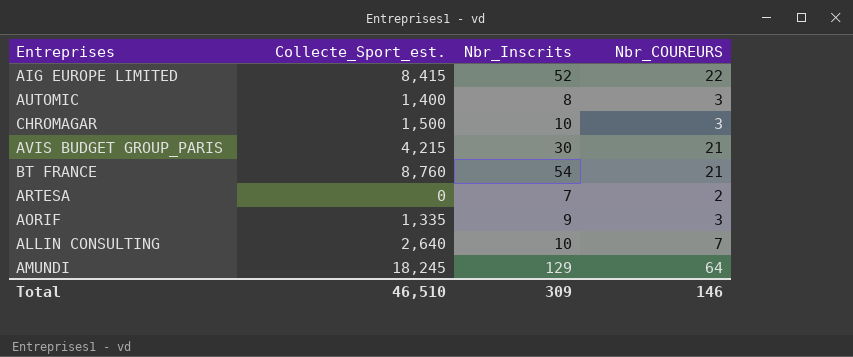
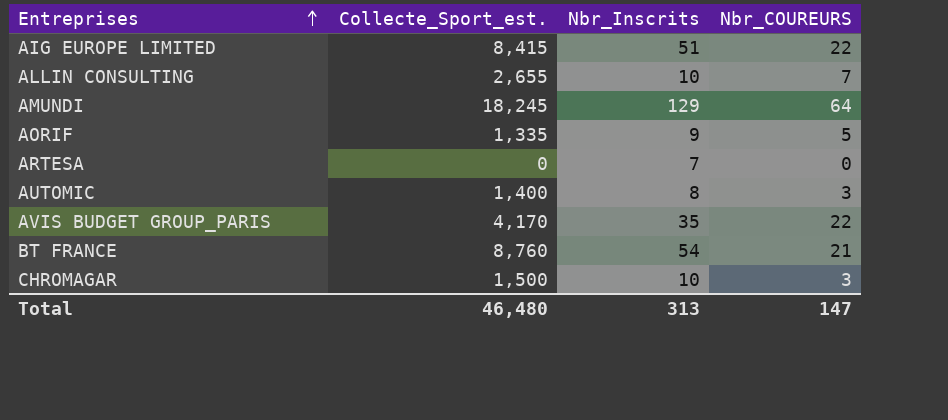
row order: none -> Entreprises ascending
AIG EUROPE LIMITED | Nbr_Inscrits: 52 -> 51
ALLIN CONSULTING | Collecte_Sport_est.: 2,640 -> 2,655
AORIF | Nbr_COUREURS: 3 -> 5
ARTESA | Nbr_COUREURS: 2 -> 0
AVIS BUDGET GROUP_PARIS | Collecte_Sport_est.: 4,215 -> 4,170
AVIS BUDGET GROUP_PARIS | Nbr_Inscrits: 30 -> 35
AVIS BUDGET GROUP_PARIS | Nbr_COUREURS: 21 -> 22
Total | Collecte_Sport_est.: 46,510 -> 46,480
Total | Nbr_Inscrits: 309 -> 313
Total | Nbr_COUREURS: 146 -> 147

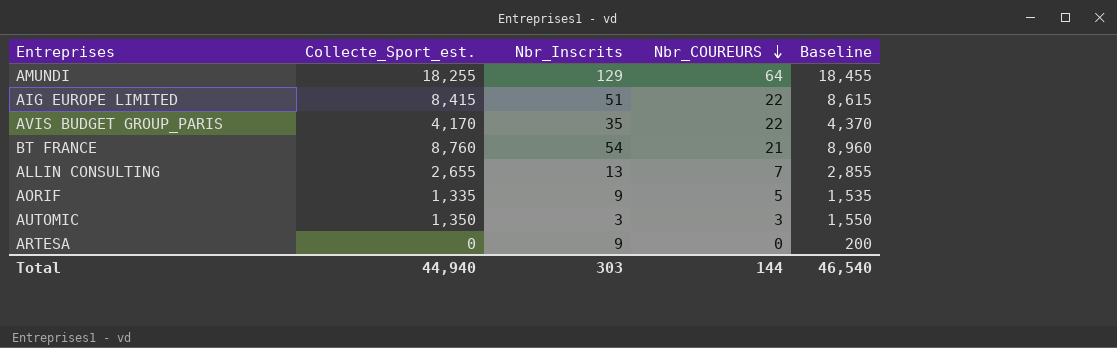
row order: Entreprises ascending -> Nbr_COUREURS descending
column Baseline | formula: none -> [Collecte_Sport_est.] + 200
row CHROMAGAR: 1,500 | 10 | 3 -> none
AMUNDI | Collecte_Sport_est.: 18,245 -> 18,255
ALLIN CONSULTING | Nbr_Inscrits: 10 -> 13
AUTOMIC | Collecte_Sport_est.: 1,400 -> 1,350
AUTOMIC | Nbr_Inscrits: 8 -> 3
ARTESA | Nbr_Inscrits: 7 -> 9
Total | Collecte_Sport_est.: 46,480 -> 44,940
Total | Nbr_Inscrits: 313 -> 303
Total | Nbr_COUREURS: 147 -> 144

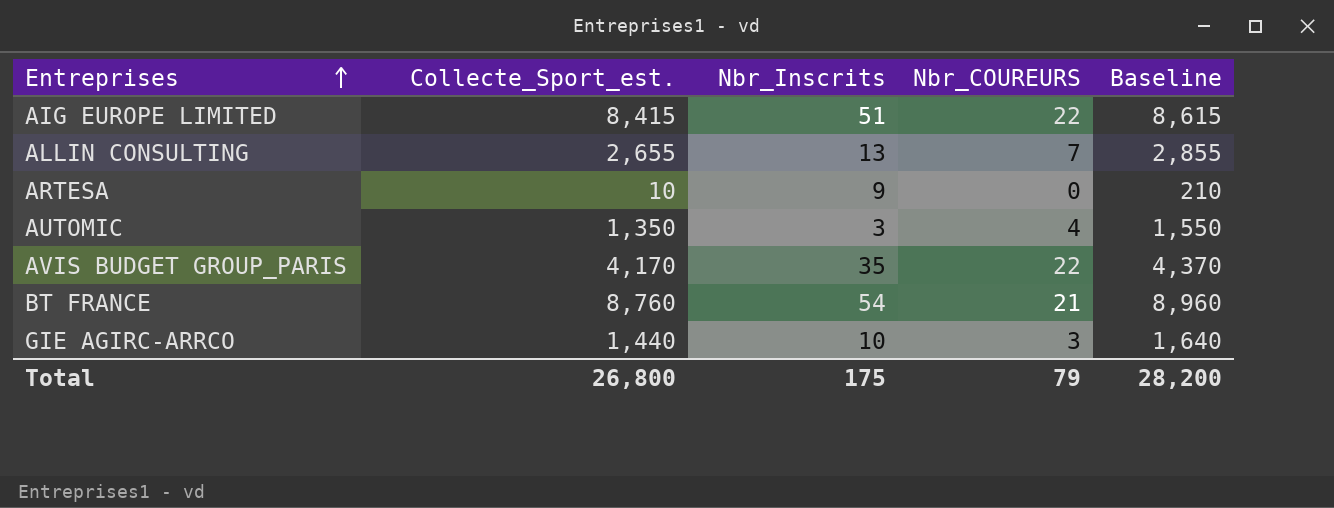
row order: Nbr_COUREURS descending -> Entreprises ascending
row AMUNDI: 18,255 | 129 | 64 | 18,455 -> none
row AORIF: 1,335 | 9 | 5 | 1,535 -> none
ARTESA | Collecte_Sport_est.: 0 -> 10
ARTESA | Baseline: 200 -> 210
AUTOMIC | Nbr_COUREURS: 3 -> 4
row GIE AGIRC-ARRCO: none -> 1,440 | 10 | 3 | 1,640
Total | Collecte_Sport_est.: 44,940 -> 26,800
Total | Nbr_Inscrits: 303 -> 175
Total | Nbr_COUREURS: 144 -> 79
Total | Baseline: 46,540 -> 28,200

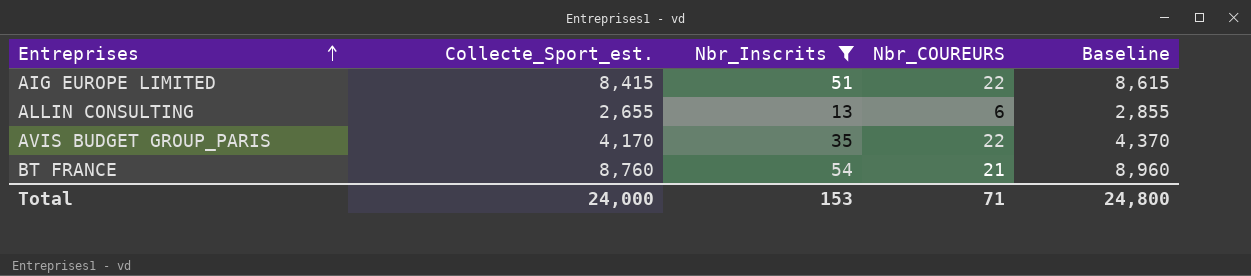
filter: none -> Nbr_Inscrits >= 13
ALLIN CONSULTING | Nbr_COUREURS: 7 -> 6
Total | Collecte_Sport_est.: 26,800 -> 24,000
Total | Nbr_Inscrits: 175 -> 153
Total | Nbr_COUREURS: 79 -> 71
Total | Baseline: 28,200 -> 24,800

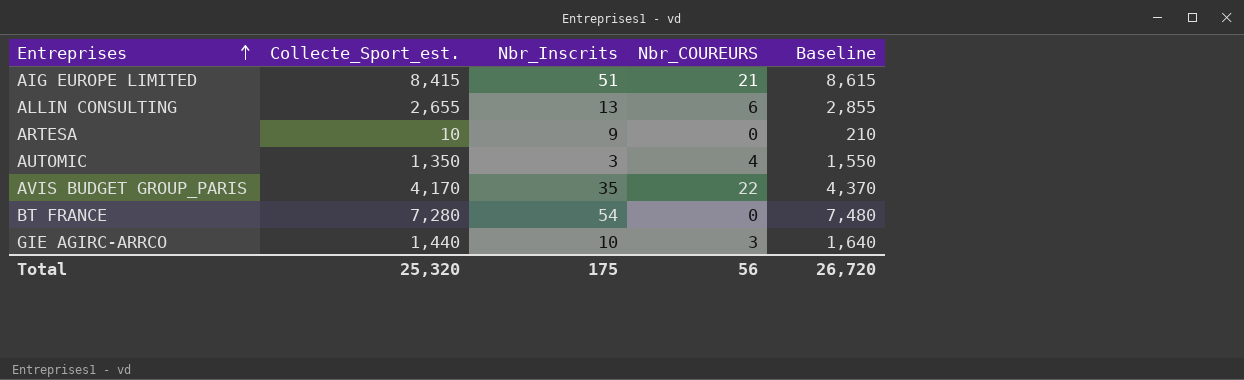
filter: Nbr_Inscrits >= 13 -> none
AIG EUROPE LIMITED | Nbr_COUREURS: 22 -> 21
BT FRANCE | Collecte_Sport_est.: 8,760 -> 7,280
BT FRANCE | Nbr_COUREURS: 21 -> 0
BT FRANCE | Baseline: 8,960 -> 7,480
Total | Collecte_Sport_est.: 24,000 -> 25,320
Total | Nbr_Inscrits: 153 -> 175
Total | Nbr_COUREURS: 71 -> 56
Total | Baseline: 24,800 -> 26,720

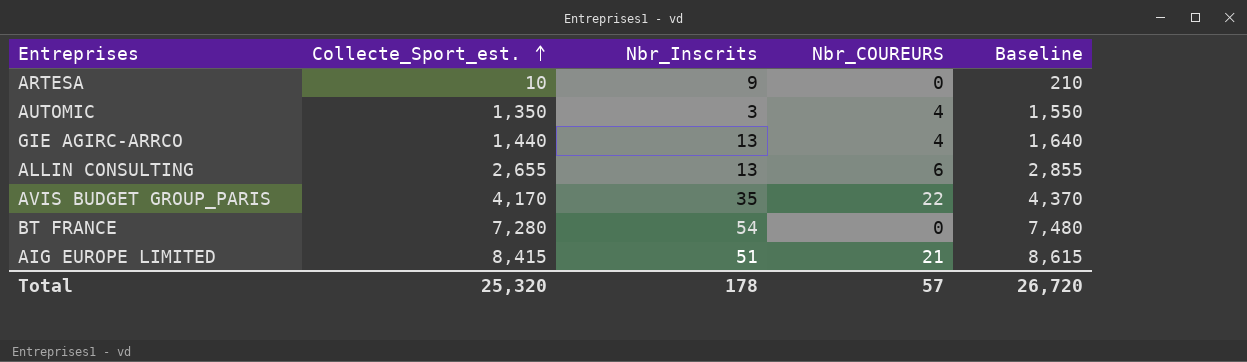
row order: Entreprises ascending -> Collecte_Sport_est. ascending
GIE AGIRC-ARRCO | Nbr_Inscrits: 10 -> 13
GIE AGIRC-ARRCO | Nbr_COUREURS: 3 -> 4
Total | Nbr_Inscrits: 175 -> 178
Total | Nbr_COUREURS: 56 -> 57

